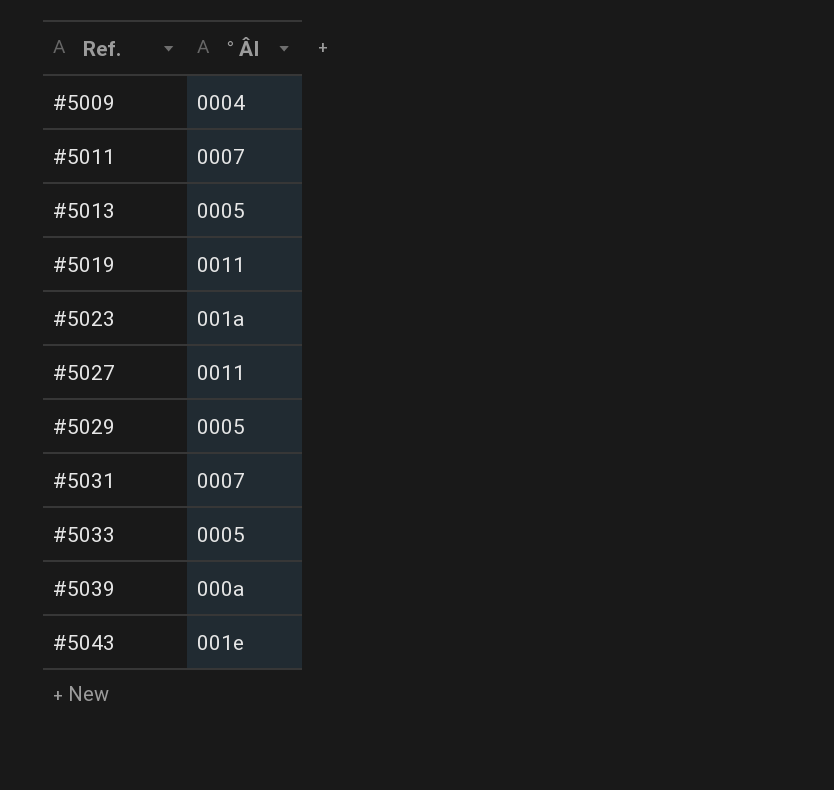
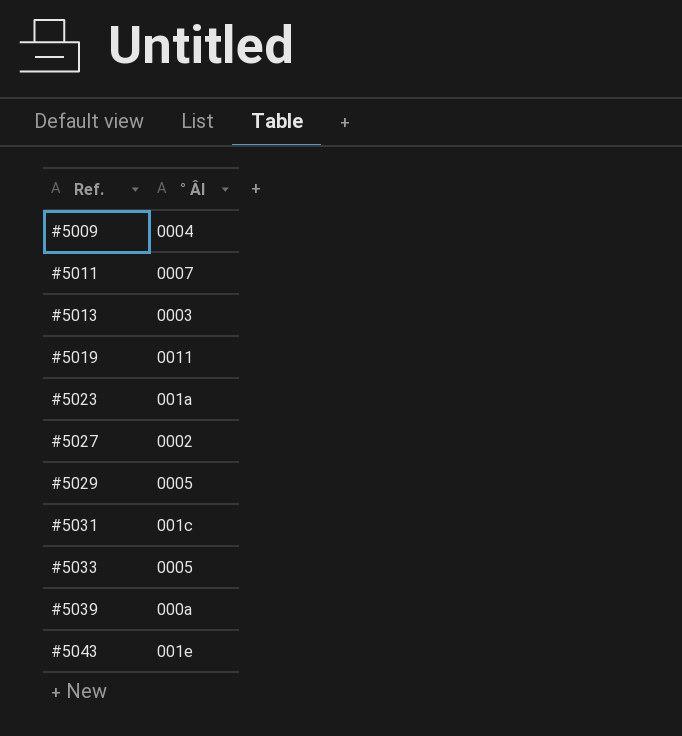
#5013 | ° ÂI: 0005 -> 0003
#5027 | ° ÂI: 0011 -> 0002
#5031 | ° ÂI: 0007 -> 001c

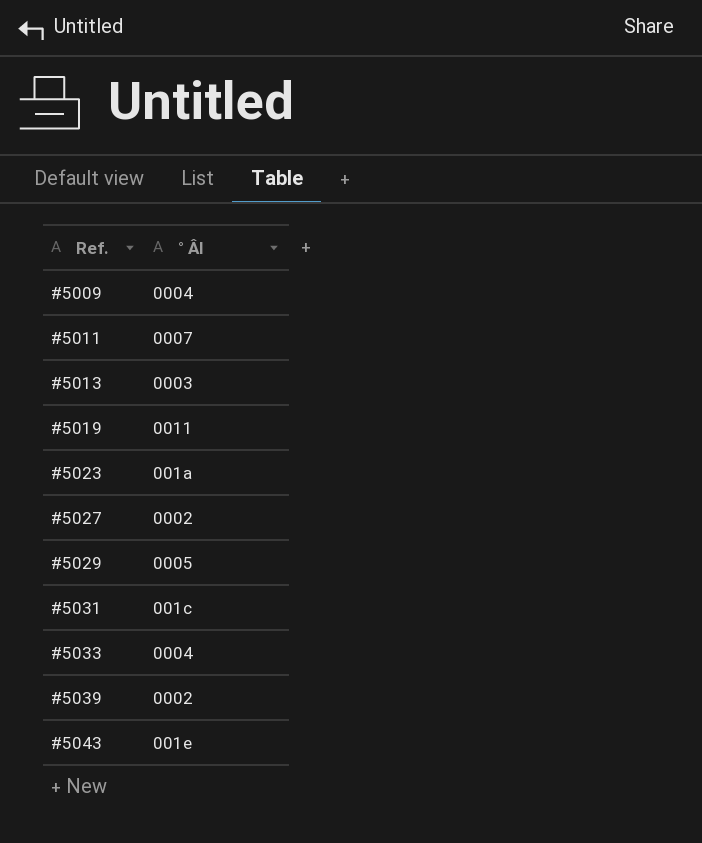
#5033 | ° ÂI: 0005 -> 0004
#5039 | ° ÂI: 000a -> 0002

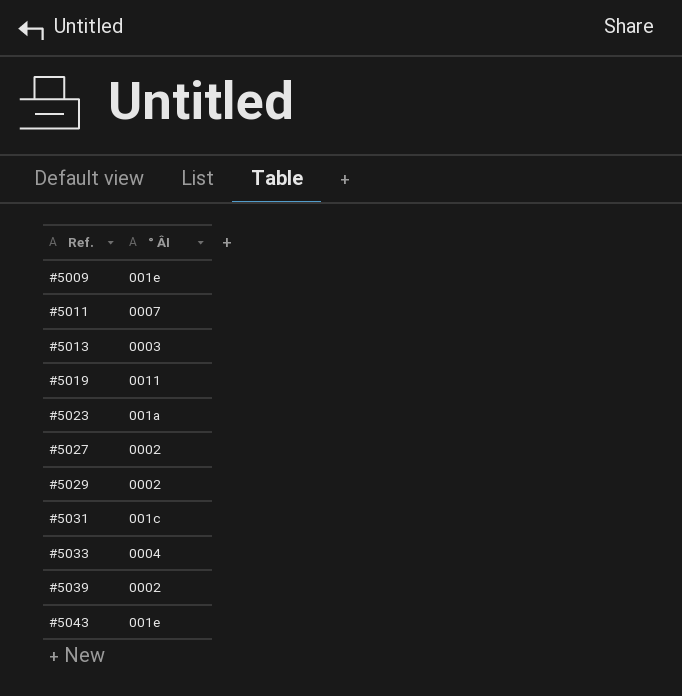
#5009 | ° ÂI: 0004 -> 001e
#5029 | ° ÂI: 0005 -> 0002

